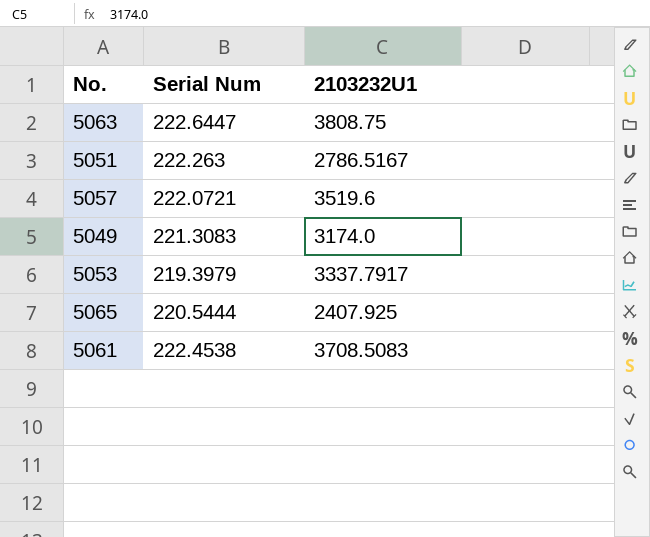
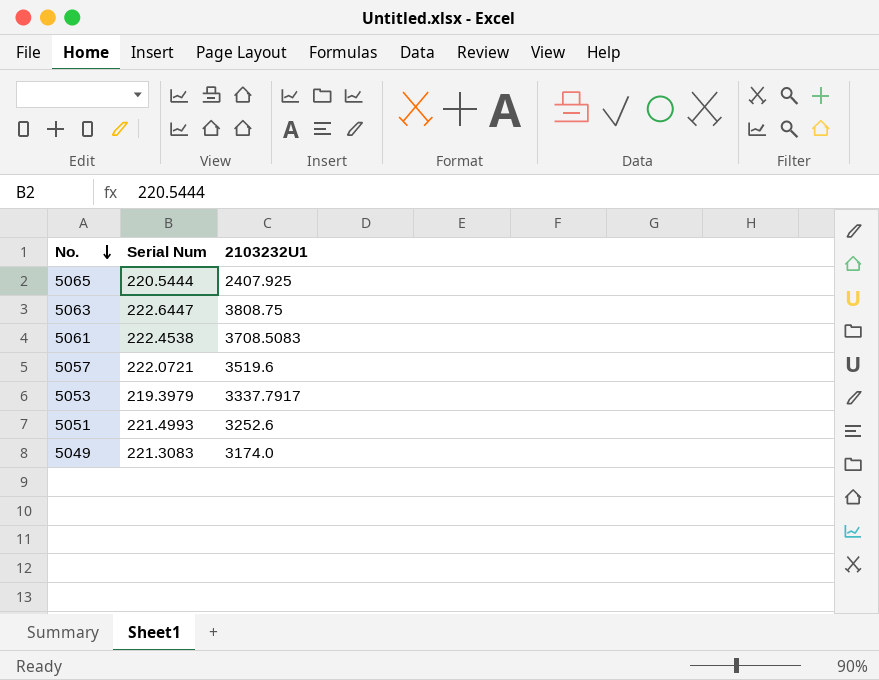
row order: none -> No. descending
5051 | Serial Num: 222.263 -> 221.4993
5051 | 2103232U1: 2786.5167 -> 3252.6

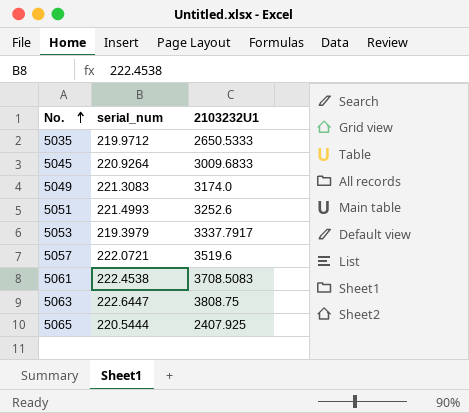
row order: No. descending -> No. ascending
column name: Serial Num -> serial_num
row 5035: none -> 219.9712 | 2650.5333
row 5045: none -> 220.9264 | 3009.6833

